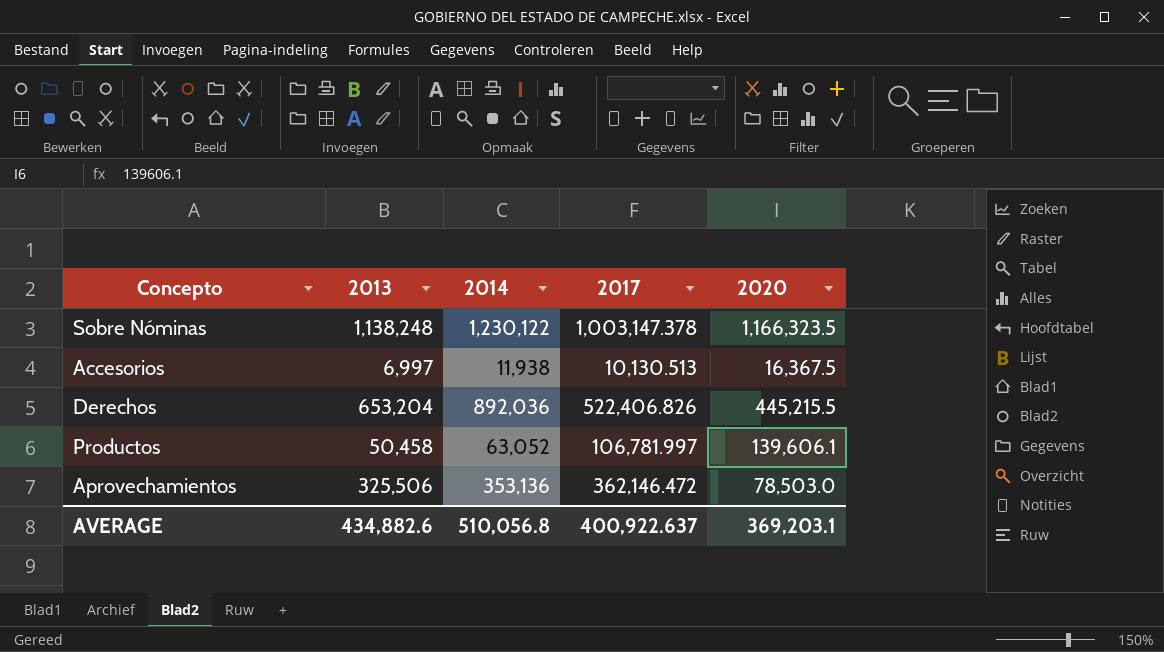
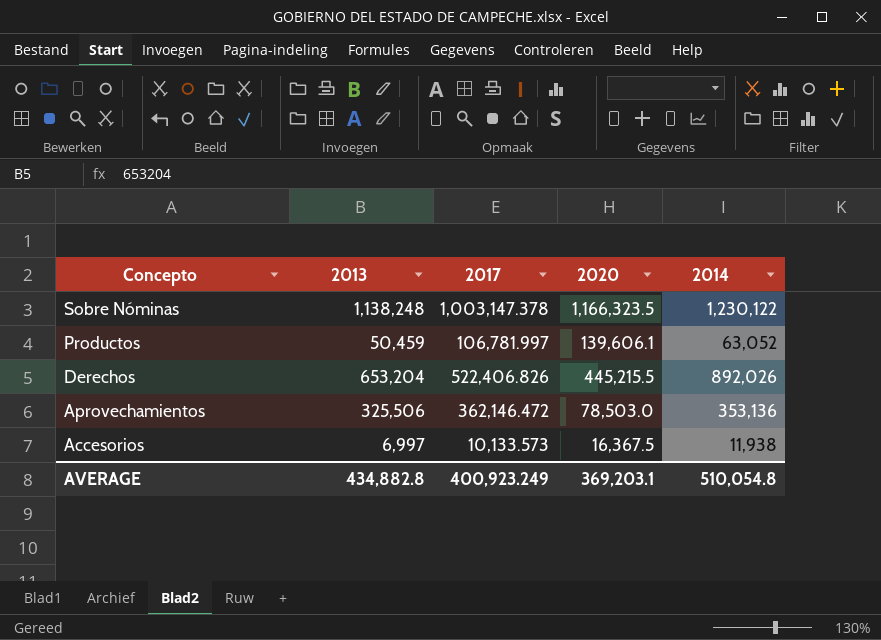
row order: none -> Concepto descending
column 2014 | position: 3 -> 5
Productos | 2013: 50,458 -> 50,459
Derechos | 2014: 892,036 -> 892,026
Accesorios | 2017: 10,130.513 -> 10,133.573
AVERAGE | 2013: 434,882.6 -> 434,882.8
AVERAGE | 2017: 400,922.637 -> 400,923.249
AVERAGE | 2014: 510,056.8 -> 510,054.8

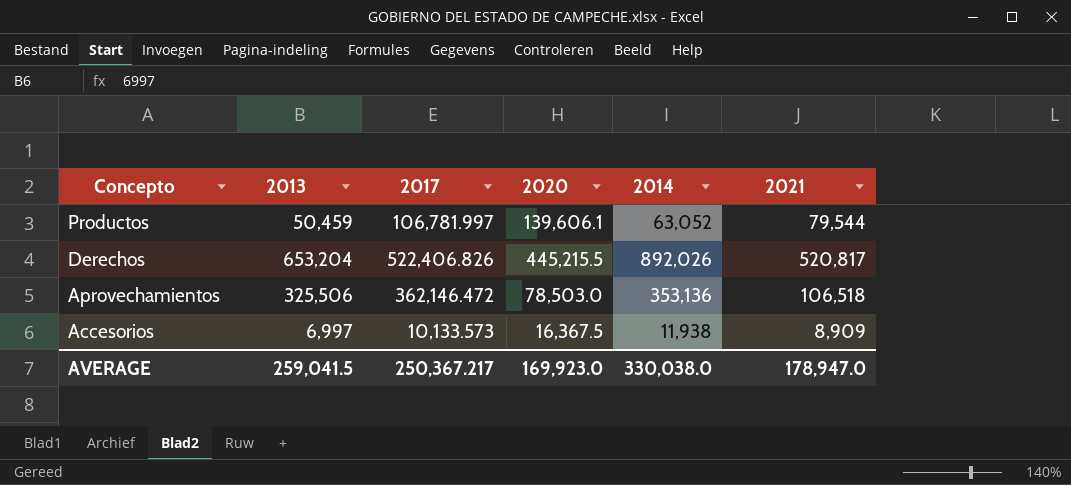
column 2021 | position: none -> 6
row Sobre Nóminas: 1,138,248 | 1,003,147.378 | 1,166,323.5 | 1,230,122 -> none
AVERAGE | 2013: 434,882.8 -> 259,041.5
AVERAGE | 2017: 400,923.249 -> 250,367.217
AVERAGE | 2020: 369,203.1 -> 169,923.0
AVERAGE | 2014: 510,054.8 -> 330,038.0

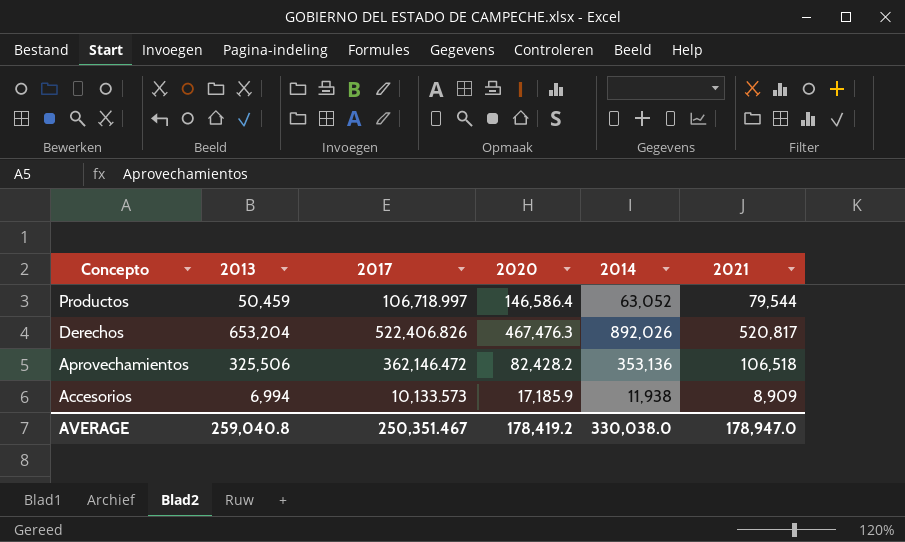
Productos | 2017: 106,781.997 -> 106,718.997
Productos | 2020: 139,606.1 -> 146,586.4
Derechos | 2020: 445,215.5 -> 467,476.3
Aprovechamientos | 2020: 78,503.0 -> 82,428.2
Accesorios | 2013: 6,997 -> 6,994
Accesorios | 2020: 16,367.5 -> 17,185.9
AVERAGE | 2013: 259,041.5 -> 259,040.8
AVERAGE | 2017: 250,367.217 -> 250,351.467
AVERAGE | 2020: 169,923.0 -> 178,419.2

